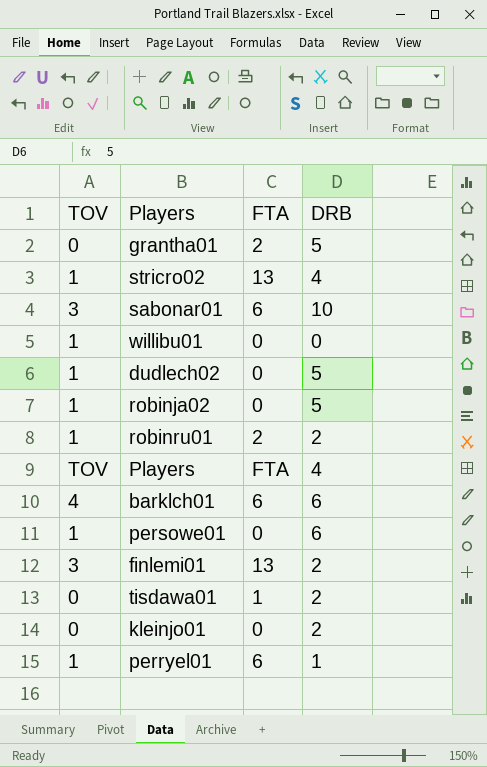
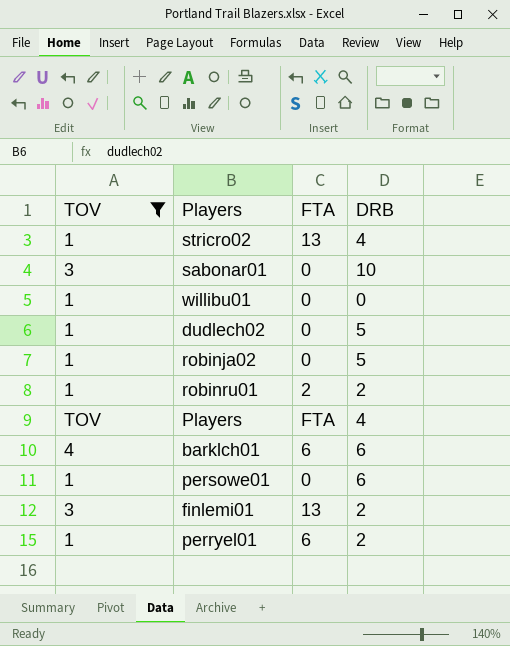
filter: none -> TOV != 0
sabonar01 | FTA: 6 -> 0
perryel01 | DRB: 1 -> 2

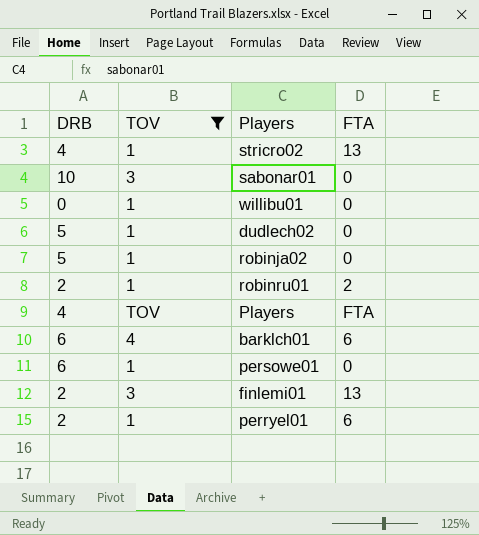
column DRB | position: 4 -> 1

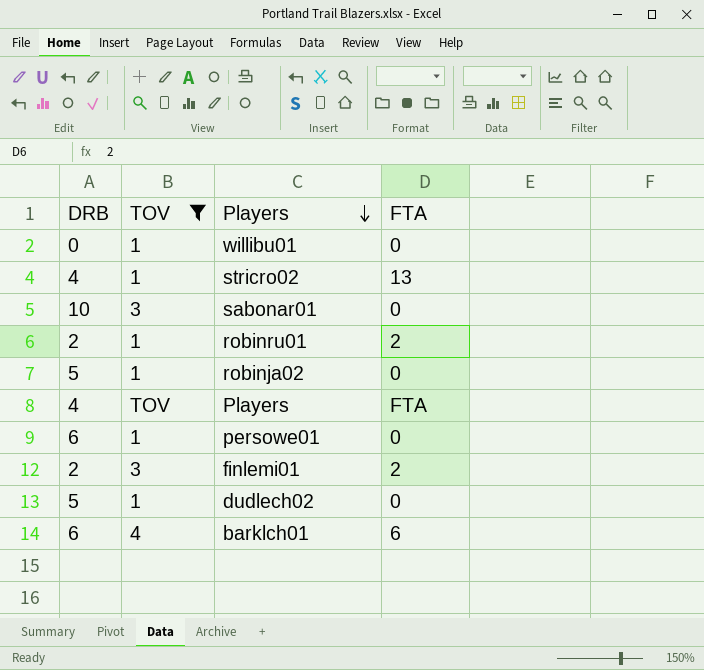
row order: none -> Players descending
row perryel01: 2 | 1 | 6 -> none
finlemi01 | FTA: 13 -> 2

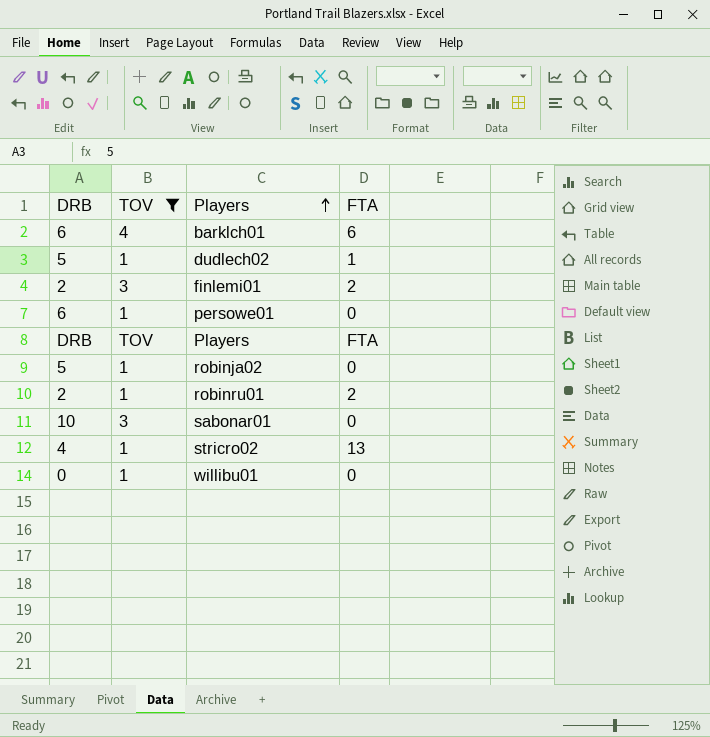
row order: Players descending -> Players ascending
dudlech02 | FTA: 0 -> 1
Players | DRB: 4 -> DRB

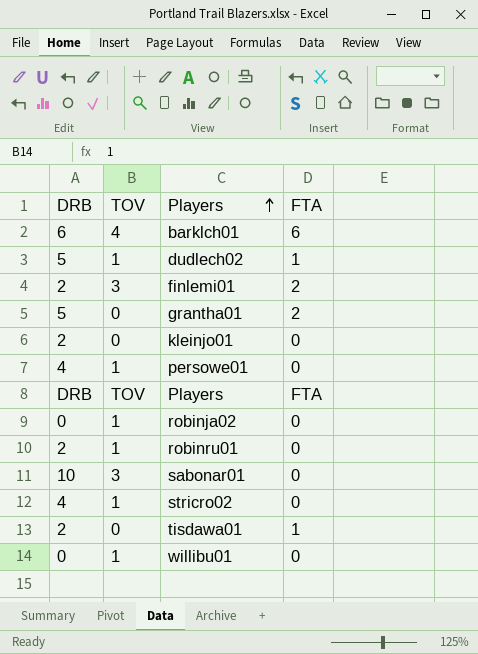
filter: TOV != 0 -> none
persowe01 | DRB: 6 -> 4
robinja02 | DRB: 5 -> 0
robinru01 | FTA: 2 -> 0
stricro02 | FTA: 13 -> 0

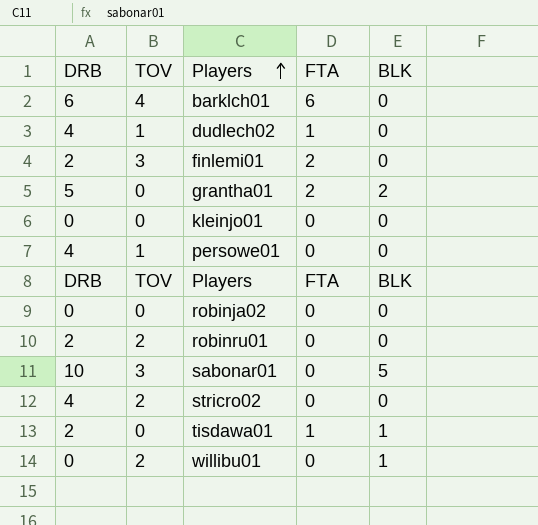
column BLK | position: none -> 5
dudlech02 | DRB: 5 -> 4
kleinjo01 | DRB: 2 -> 0
robinja02 | TOV: 1 -> 0
robinru01 | TOV: 1 -> 2
stricro02 | TOV: 1 -> 2
willibu01 | TOV: 1 -> 2

